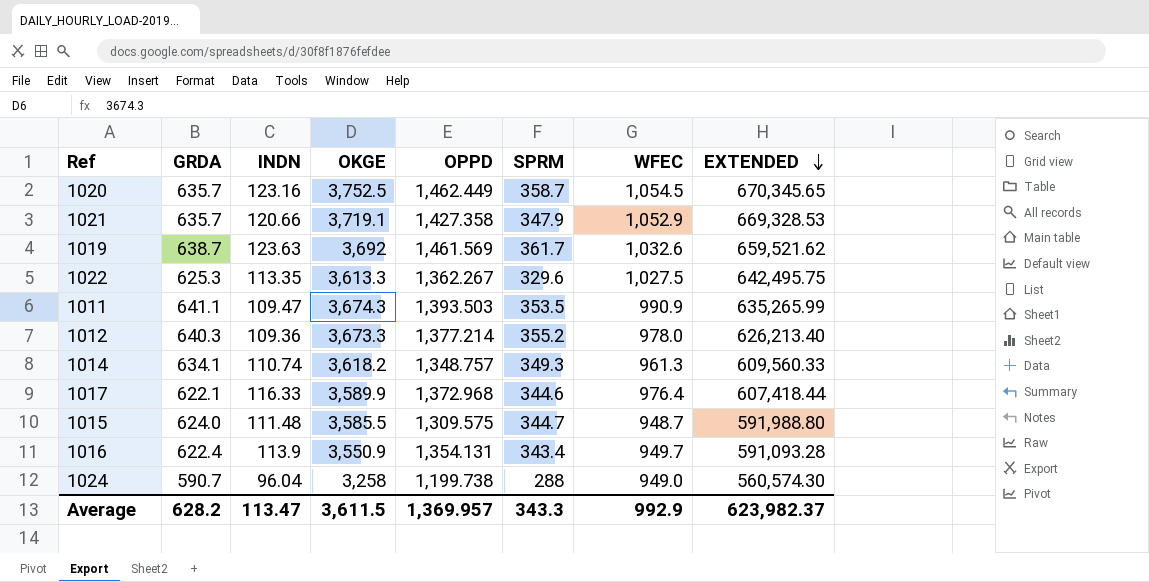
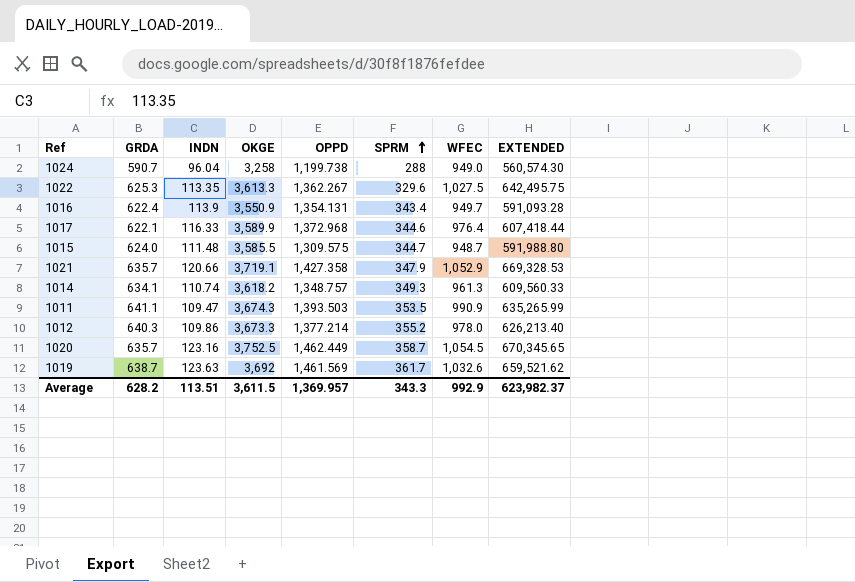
row order: EXTENDED descending -> SPRM ascending
1012 | INDN: 109.36 -> 109.86
Average | INDN: 113.47 -> 113.51

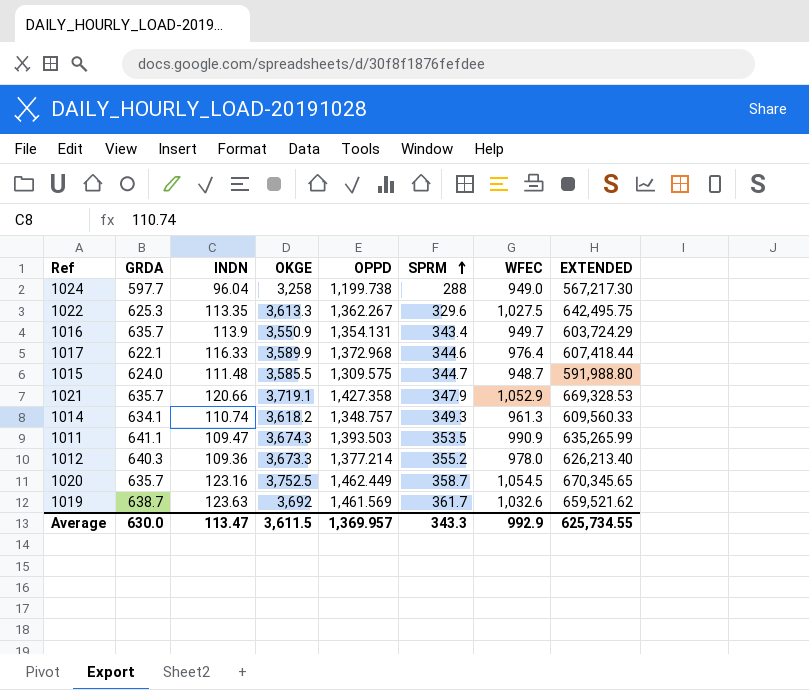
1024 | GRDA: 590.7 -> 597.7
1024 | EXTENDED: 560,574.30 -> 567,217.30
1016 | GRDA: 622.4 -> 635.7
1016 | EXTENDED: 591,093.28 -> 603,724.29
1012 | INDN: 109.86 -> 109.36
Average | GRDA: 628.2 -> 630.0
Average | INDN: 113.51 -> 113.47
Average | EXTENDED: 623,982.37 -> 625,734.55

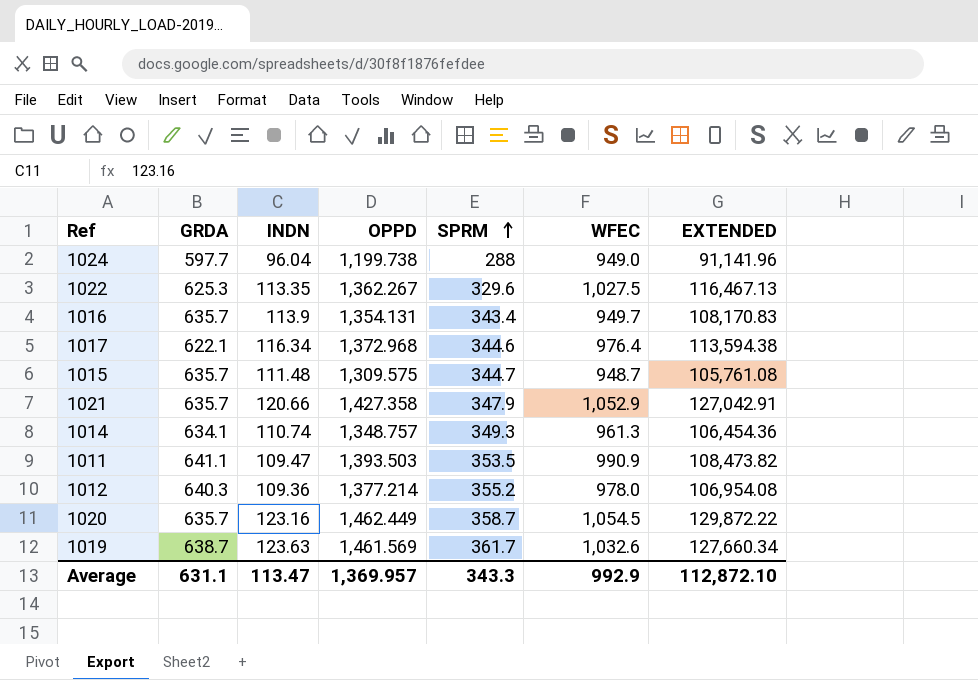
column OKGE | position: 4 -> none
column EXTENDED | formula: [GRDA] * [WFEC] -> [INDN] * [WFEC]
1017 | INDN: 116.33 -> 116.34
1015 | GRDA: 624.0 -> 635.7
Average | GRDA: 630.0 -> 631.1
Average | EXTENDED: 625,734.55 -> 112,872.10

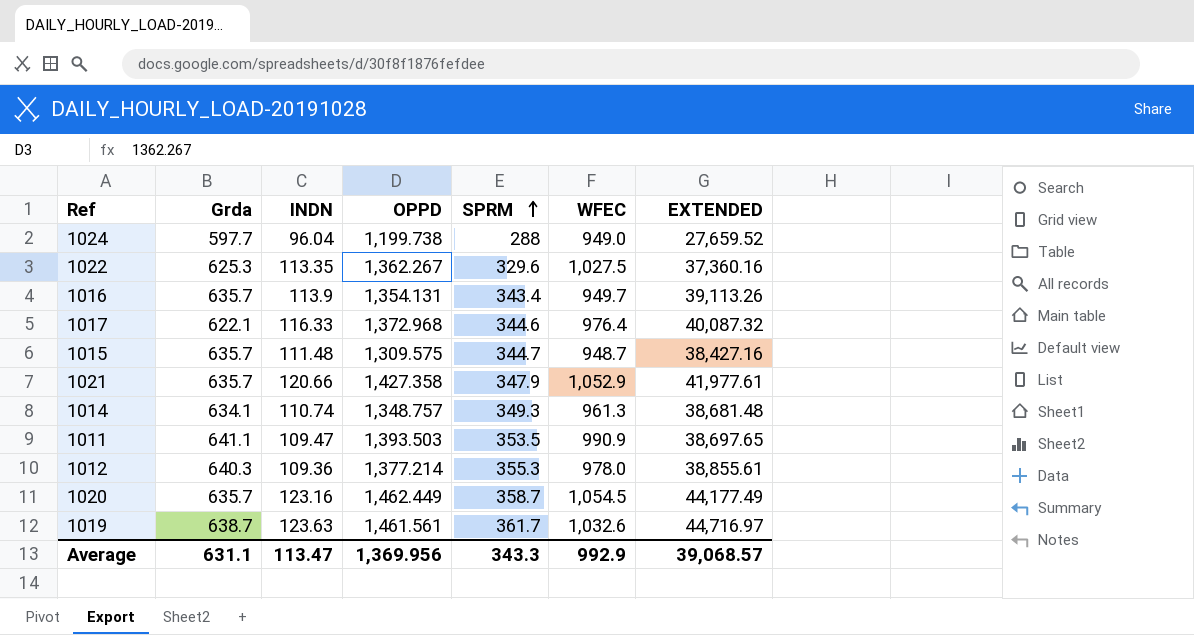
column name: GRDA -> Grda
column EXTENDED | formula: [INDN] * [WFEC] -> [INDN] * [SPRM]
1017 | INDN: 116.34 -> 116.33
1012 | SPRM: 355.2 -> 355.3
1019 | OPPD: 1,461.569 -> 1,461.561
Average | OPPD: 1,369.957 -> 1,369.956
Average | EXTENDED: 112,872.10 -> 39,068.57

